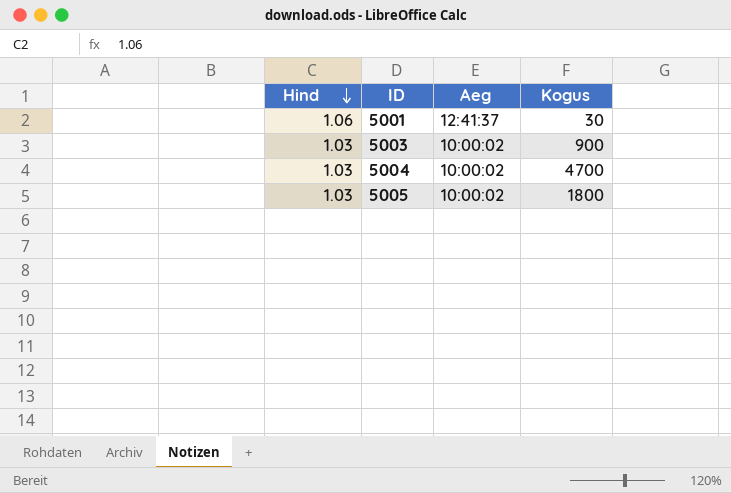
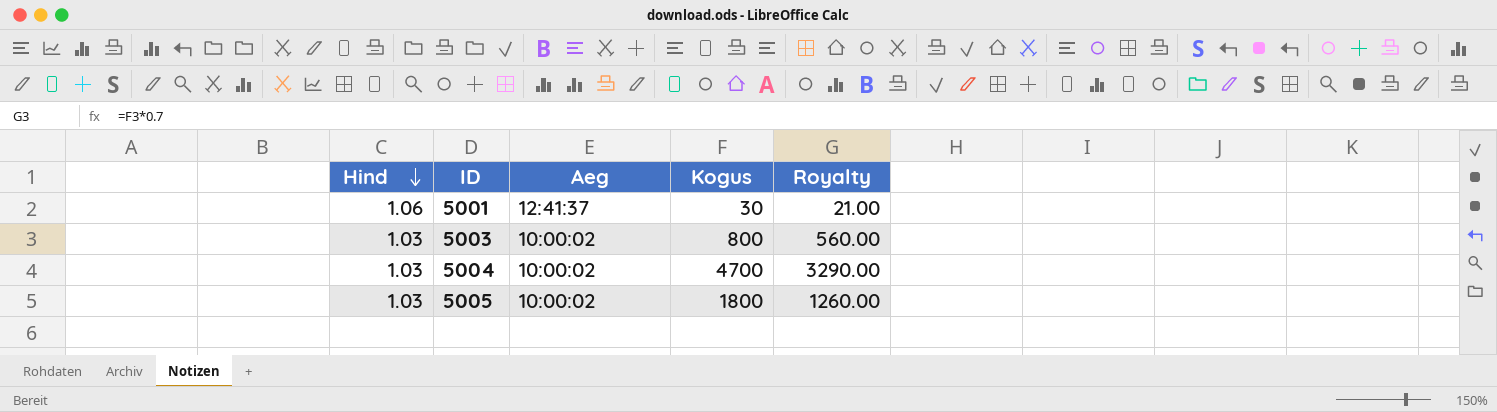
column Royalty | formula: none -> [Kogus] * 0.7
5003 | Kogus: 900 -> 800

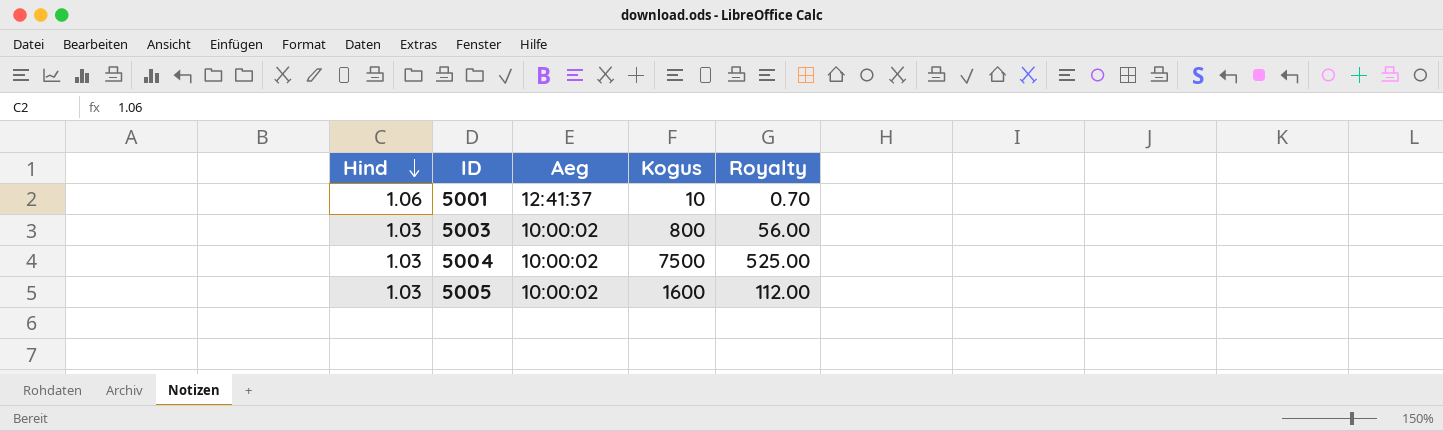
column Royalty | formula: [Kogus] * 0.7 -> [Kogus] * 0.07
5001 | Kogus: 30 -> 10
5004 | Kogus: 4700 -> 7500
5005 | Kogus: 1800 -> 1600

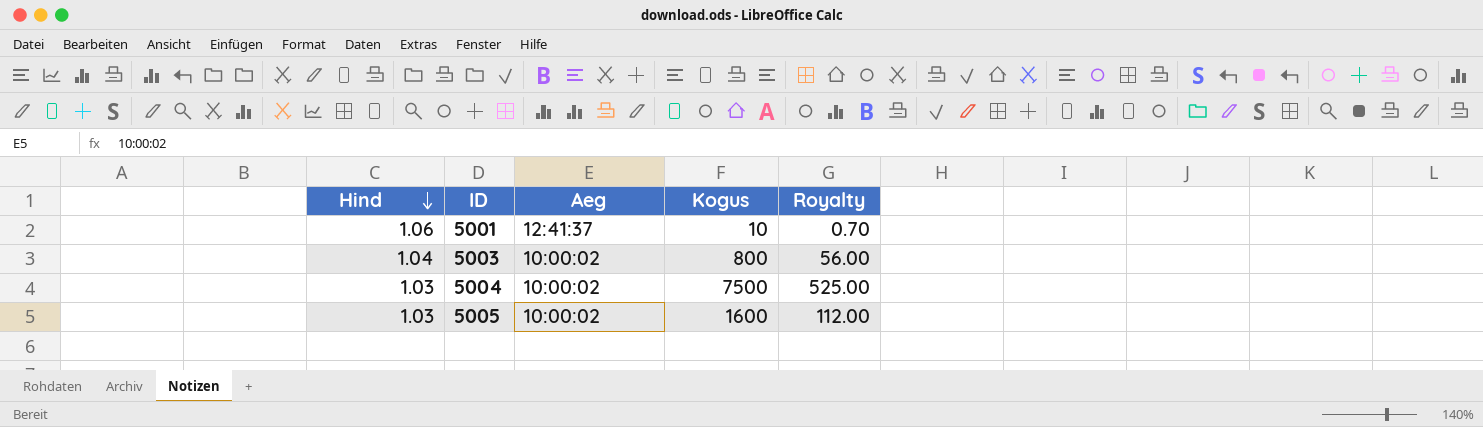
5003 | Hind: 1.03 -> 1.04

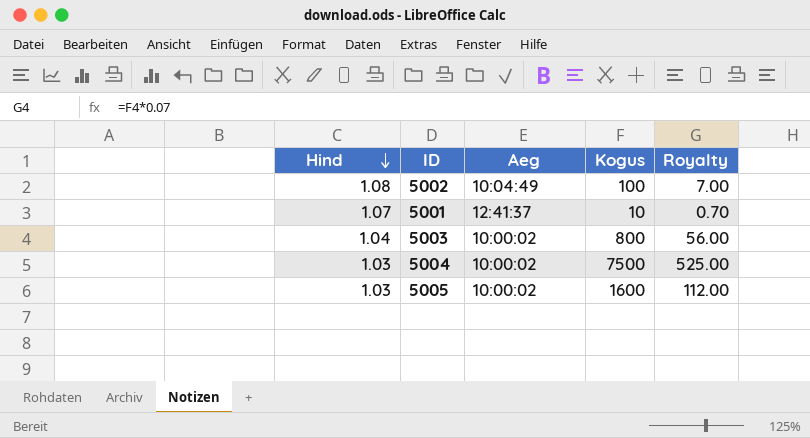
row 5002: none -> 1.08 | 10:04:49 | 100 | 7.00
5001 | Hind: 1.06 -> 1.07

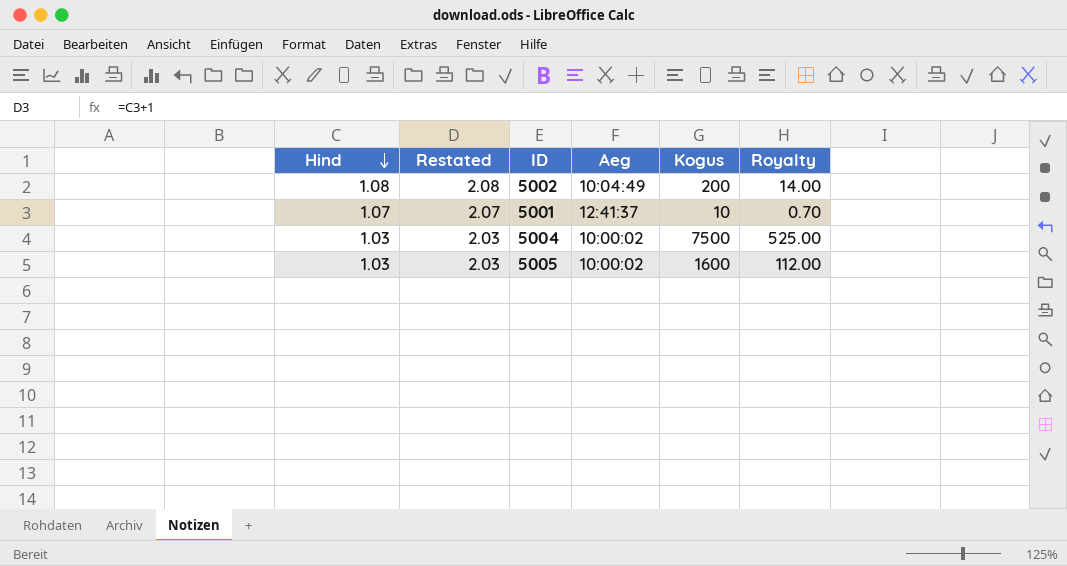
column Restated | formula: none -> [Hind] + 1
row 5003: 1.04 | 10:00:02 | 800 | 56.00 -> none
5002 | Kogus: 100 -> 200
5002 | Royalty: 7.00 -> 14.00

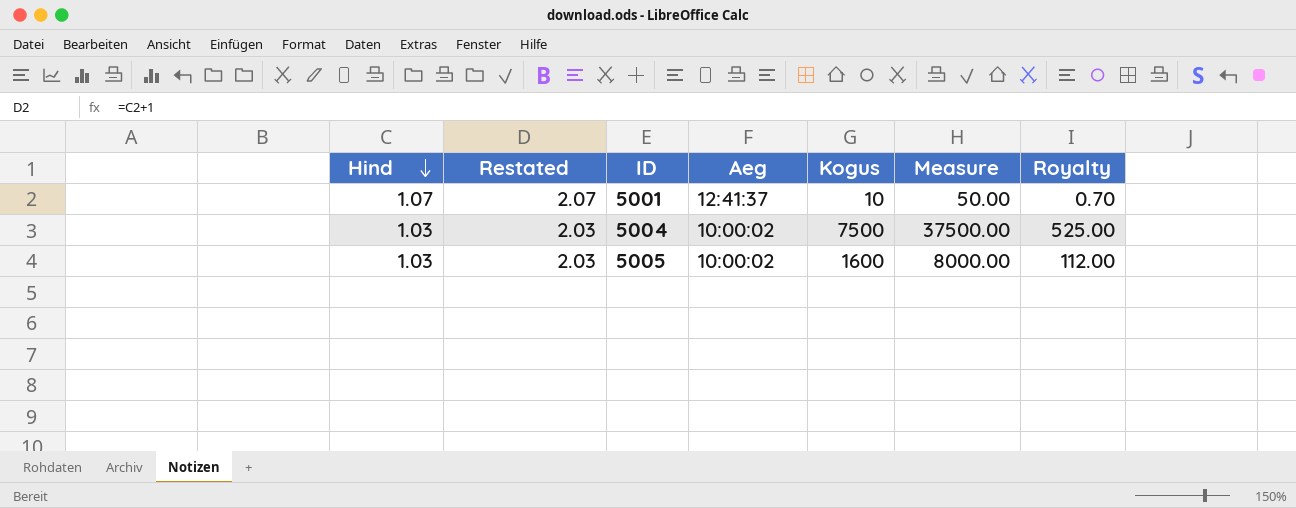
column Measure | formula: none -> [Kogus] * 5
row 5002: 1.08 | 2.08 | 10:04:49 | 200 | 14.00 -> none

